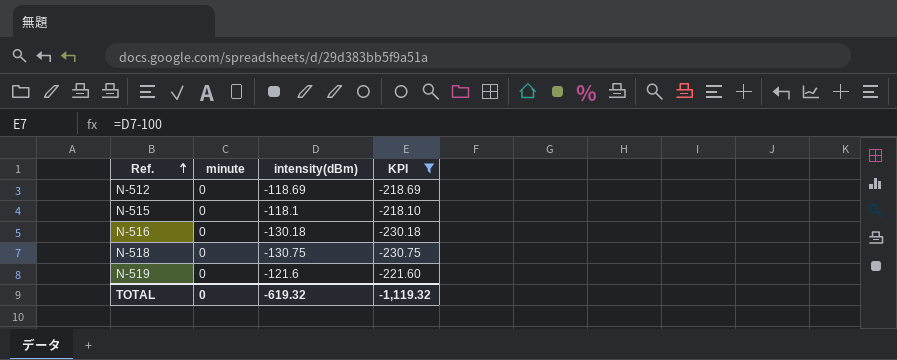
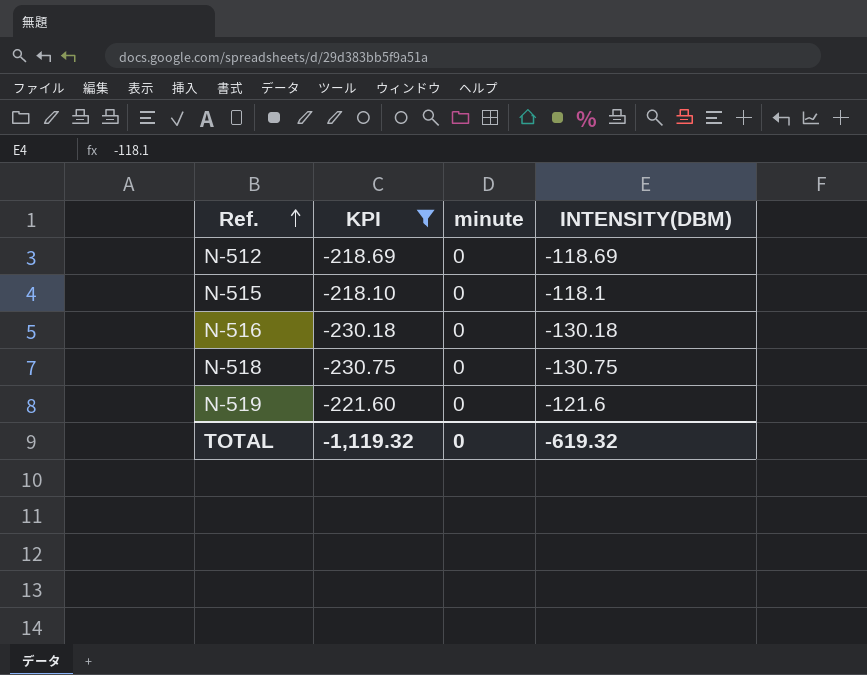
column KPI | position: 4 -> 2
column name: intensity(dBm) -> INTENSITY(DBM)

